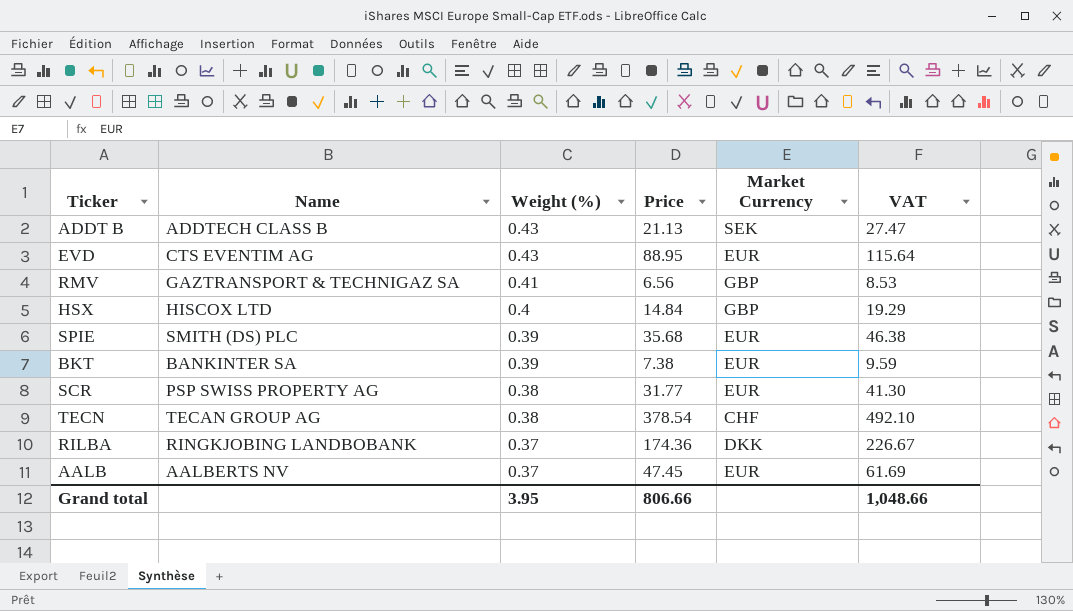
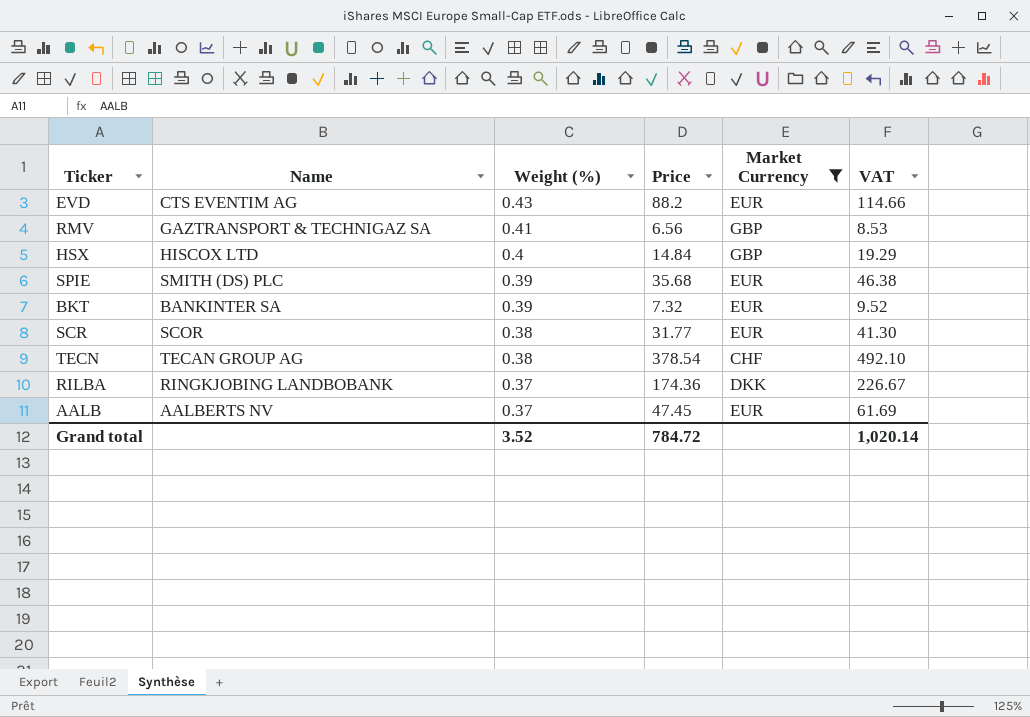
filter: none -> Market Currency != SEK
EVD | Price: 88.95 -> 88.2
EVD | VAT: 115.64 -> 114.66
BKT | Price: 7.38 -> 7.32
BKT | VAT: 9.59 -> 9.52
SCR | Name: PSP SWISS PROPERTY AG -> SCOR
Grand total | Weight (%): 3.95 -> 3.52
Grand total | Price: 806.66 -> 784.72
Grand total | VAT: 1,048.66 -> 1,020.14

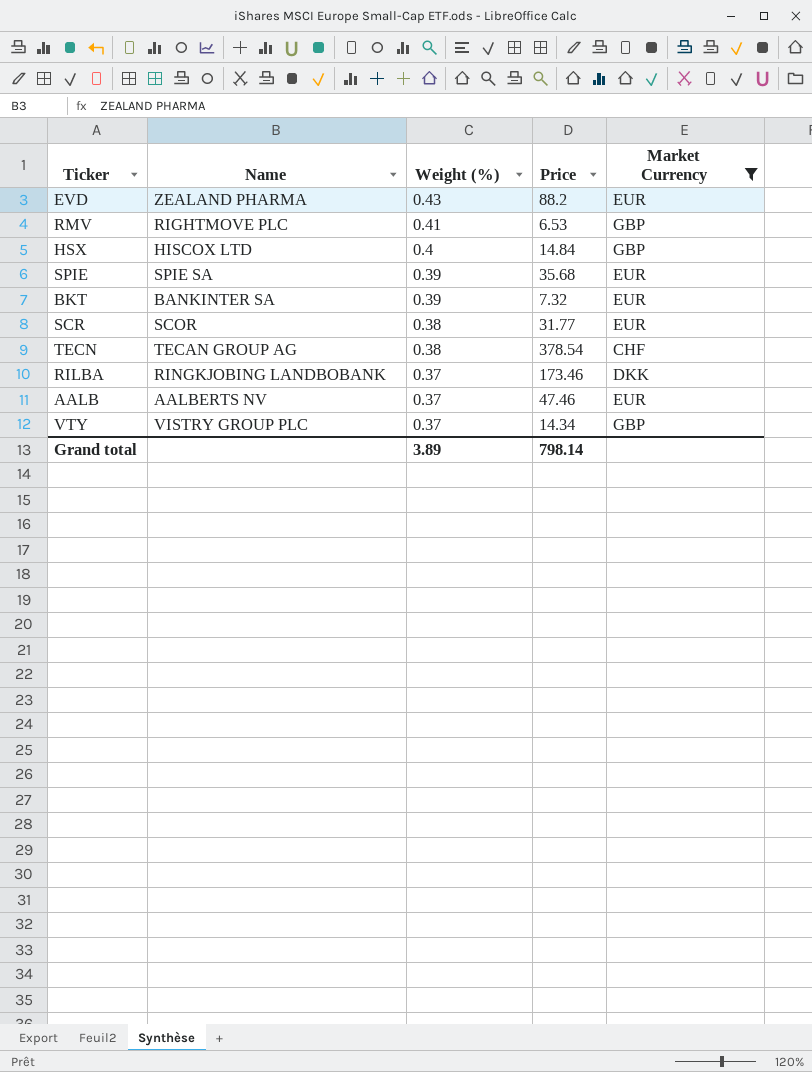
column VAT | formula: [Price] * 1.3 -> none
EVD | Name: CTS EVENTIM AG -> ZEALAND PHARMA
RMV | Name: GAZTRANSPORT & TECHNIGAZ SA -> RIGHTMOVE PLC
RMV | Price: 6.56 -> 6.53
SPIE | Name: SMITH (DS) PLC -> SPIE SA
RILBA | Price: 174.36 -> 173.46
AALB | Price: 47.45 -> 47.46
row VTY: none -> VISTRY GROUP PLC | 0.37 | 14.34 | GBP
Grand total | Weight (%): 3.52 -> 3.89
Grand total | Price: 784.72 -> 798.14

